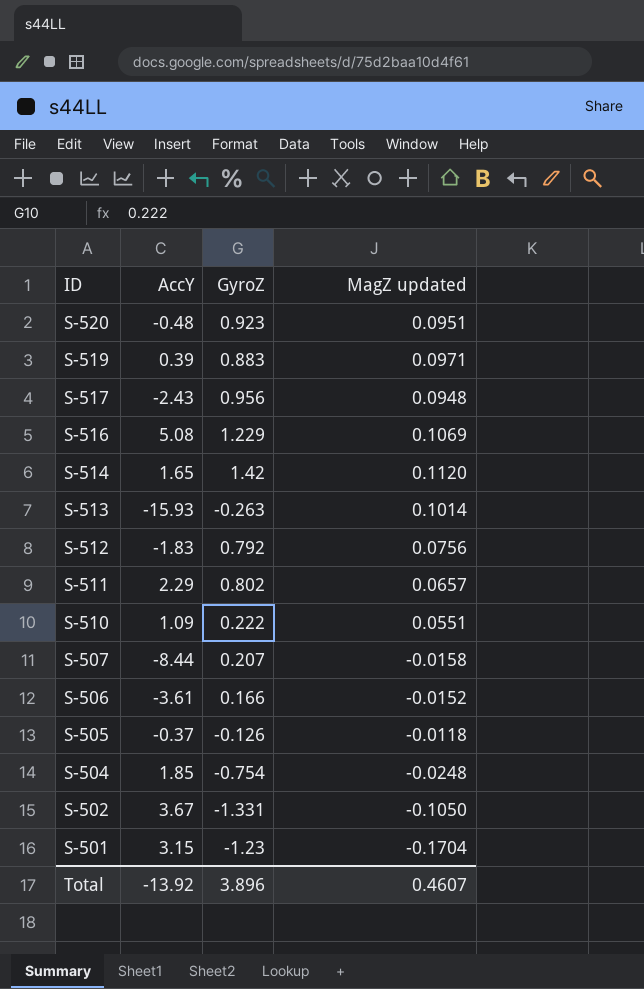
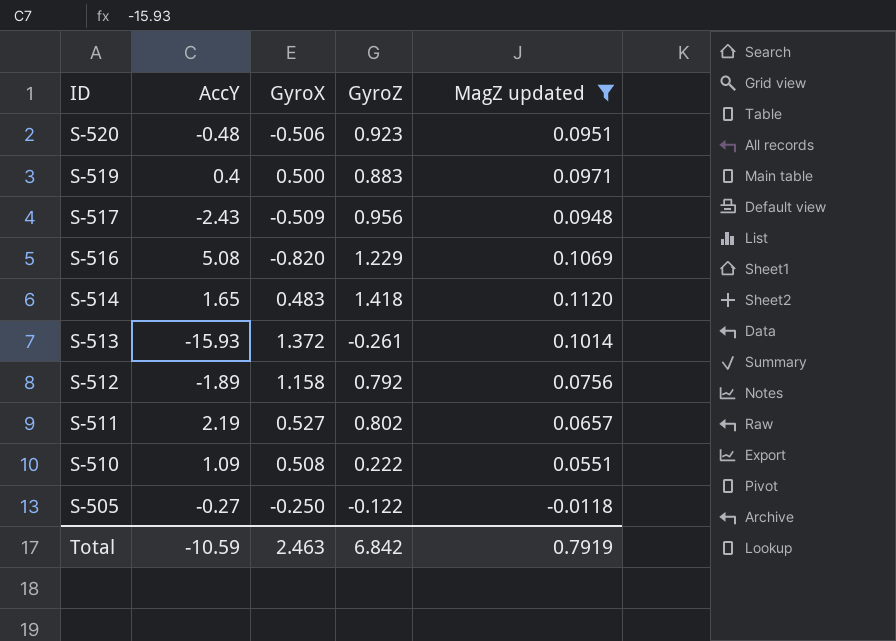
filter: none -> MagZ updated >= -0.0118
column GyroX | position: none -> 3
S-519 | AccY: 0.39 -> 0.4
S-514 | GyroZ: 1.42 -> 1.418
S-513 | GyroZ: -0.263 -> -0.261
S-512 | AccY: -1.83 -> -1.89
S-511 | AccY: 2.29 -> 2.19
S-505 | AccY: -0.37 -> -0.27
S-505 | GyroZ: -0.126 -> -0.122
Total | AccY: -13.92 -> -10.59
Total | GyroZ: 3.896 -> 6.842
Total | MagZ updated: 0.4607 -> 0.7919

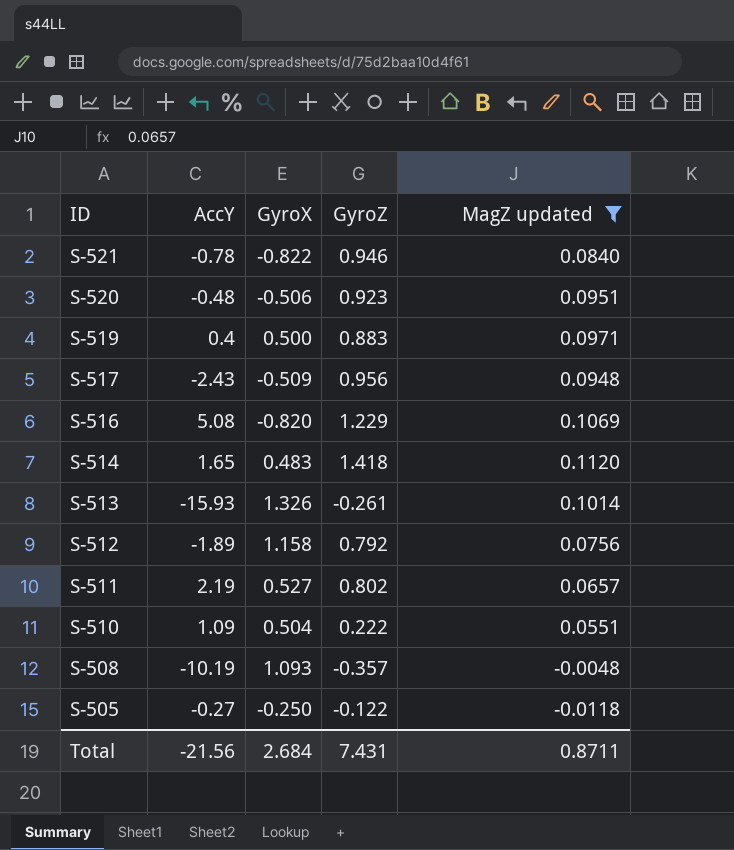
row S-521: none -> -0.78 | -0.822 | 0.946 | 0.0840
S-513 | GyroX: 1.372 -> 1.326
S-510 | GyroX: 0.508 -> 0.504
row S-508: none -> -10.19 | 1.093 | -0.357 | -0.0048
Total | AccY: -10.59 -> -21.56
Total | GyroX: 2.463 -> 2.684
Total | GyroZ: 6.842 -> 7.431
Total | MagZ updated: 0.7919 -> 0.8711

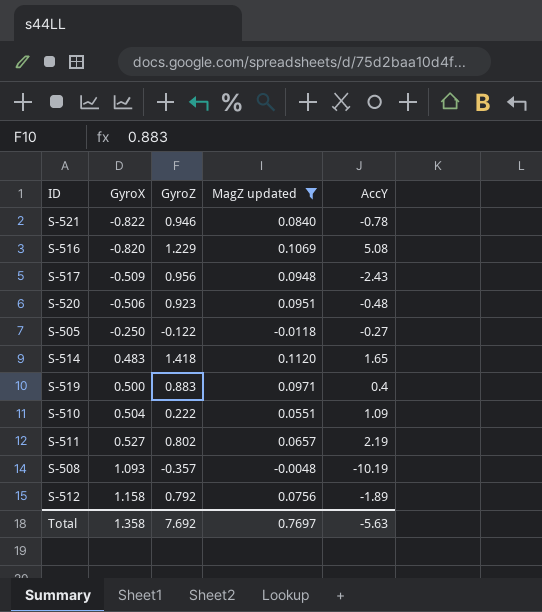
row order: ID descending -> GyroX ascending
column AccY | position: 2 -> 5
row S-513: -15.93 | 1.326 | -0.261 | 0.1014 -> none
Total | GyroX: 2.684 -> 1.358
Total | GyroZ: 7.431 -> 7.692
Total | MagZ updated: 0.8711 -> 0.7697
Total | AccY: -21.56 -> -5.63

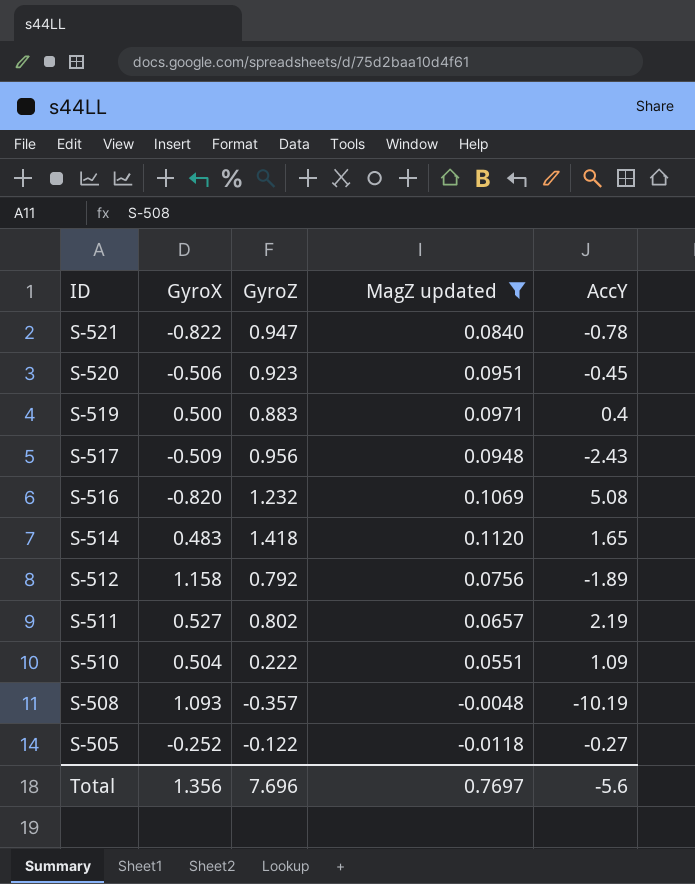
row order: GyroX ascending -> ID descending
S-521 | GyroZ: 0.946 -> 0.947
S-520 | AccY: -0.48 -> -0.45
S-516 | GyroZ: 1.229 -> 1.232
S-505 | GyroX: -0.250 -> -0.252
Total | GyroX: 1.358 -> 1.356
Total | GyroZ: 7.692 -> 7.696
Total | AccY: -5.63 -> -5.6

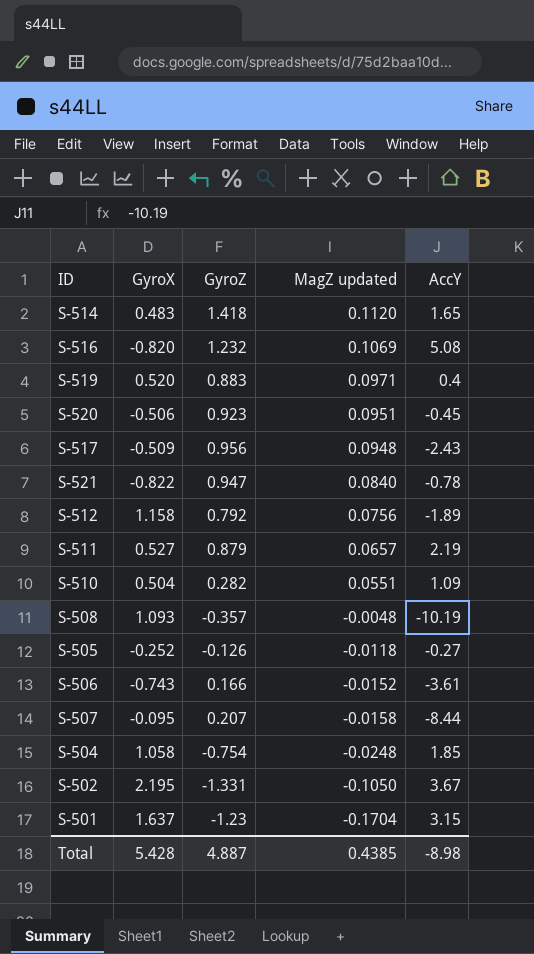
filter: MagZ updated >= -0.0118 -> none
row order: ID descending -> MagZ updated descending
S-519 | GyroX: 0.500 -> 0.520
S-511 | GyroZ: 0.802 -> 0.879
S-510 | GyroZ: 0.222 -> 0.282
S-505 | GyroZ: -0.122 -> -0.126
Total | GyroX: 1.356 -> 5.428
Total | GyroZ: 7.696 -> 4.887
Total | MagZ updated: 0.7697 -> 0.4385
Total | AccY: -5.6 -> -8.98

